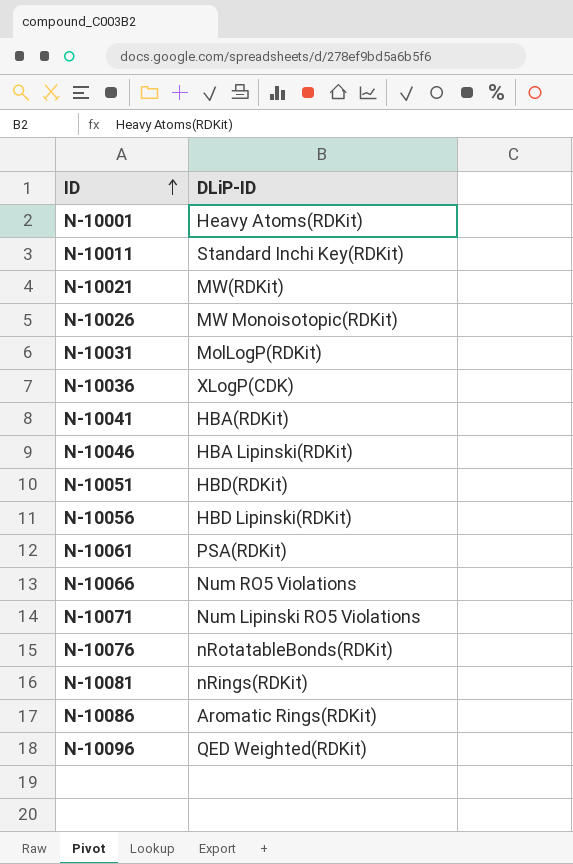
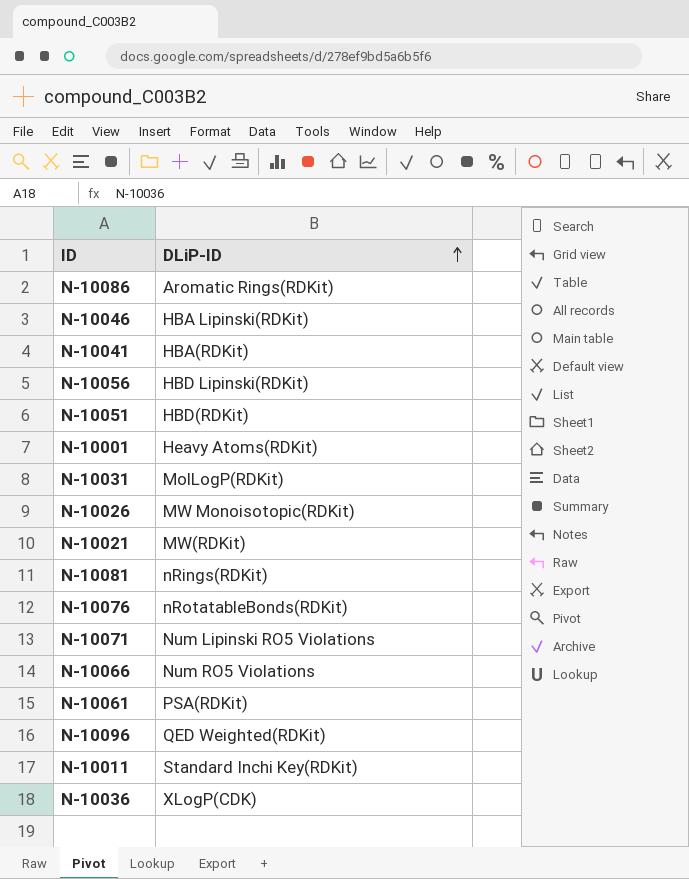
row order: ID ascending -> DLiP-ID ascending

